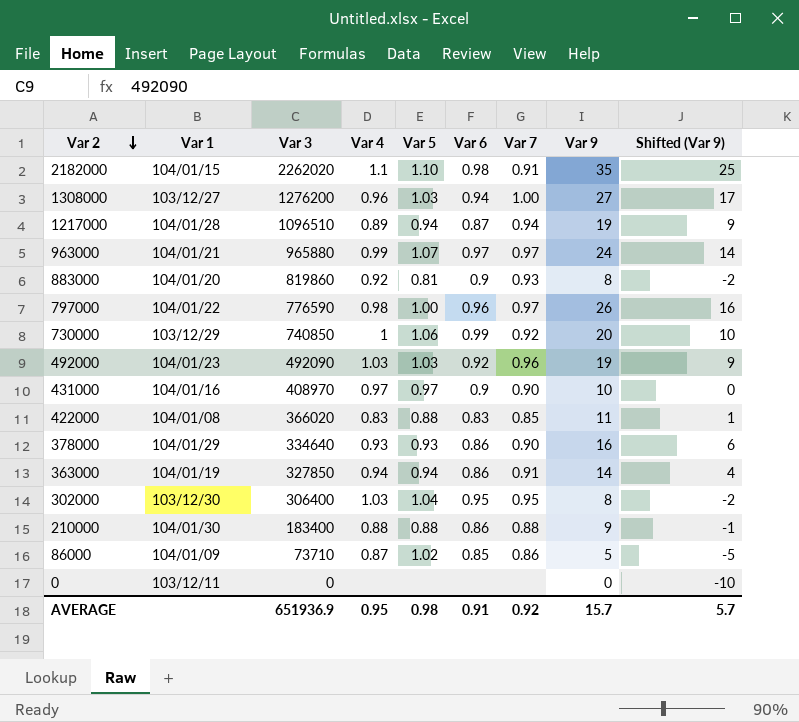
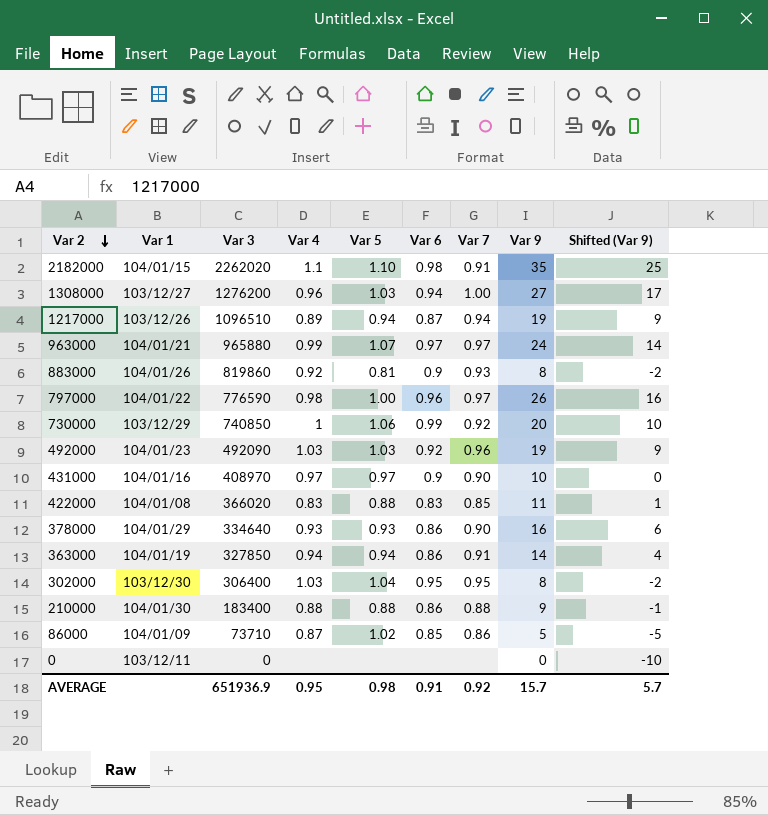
1217000 | Var 1: 104/01/28 -> 103/12/26
883000 | Var 1: 104/01/20 -> 104/01/26

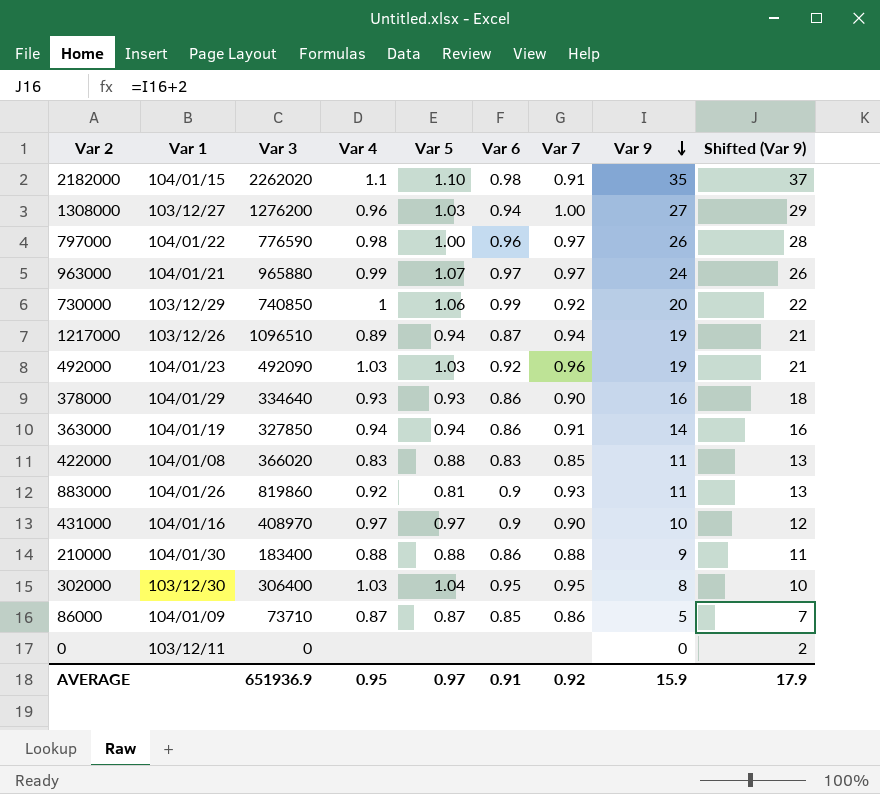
row order: Var 2 descending -> Var 9 descending
column Shifted (Var 9) | formula: [Var 9] - 10 -> [Var 9] + 2
883000 | Var 9: 8 -> 11
86000 | Var 5: 1.02 -> 0.87
AVERAGE | Var 5: 0.98 -> 0.97
AVERAGE | Var 9: 15.7 -> 15.9
AVERAGE | Shifted (Var 9): 5.7 -> 17.9

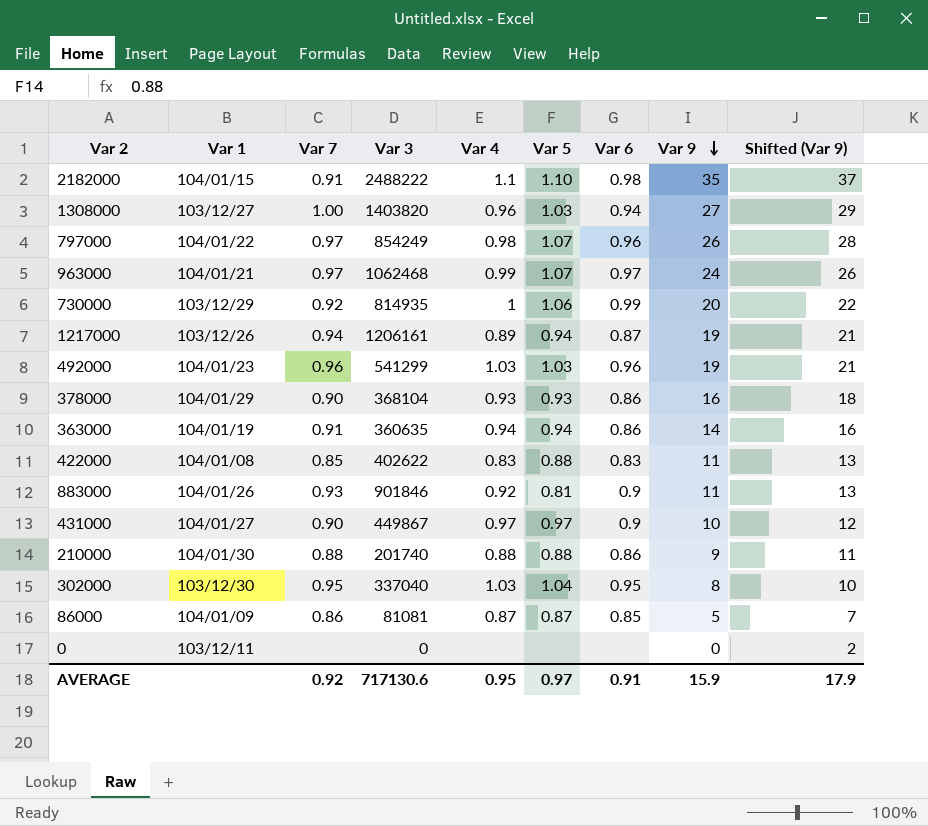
column Var 7 | position: 7 -> 3
2182000 | Var 3: 2262020 -> 2488222
1308000 | Var 3: 1276200 -> 1403820
797000 | Var 3: 776590 -> 854249
797000 | Var 5: 1.00 -> 1.07
963000 | Var 3: 965880 -> 1062468
730000 | Var 3: 740850 -> 814935
1217000 | Var 3: 1096510 -> 1206161
492000 | Var 3: 492090 -> 541299
492000 | Var 6: 0.92 -> 0.96
378000 | Var 3: 334640 -> 368104
363000 | Var 3: 327850 -> 360635
422000 | Var 3: 366020 -> 402622
883000 | Var 3: 819860 -> 901846
431000 | Var 1: 104/01/16 -> 104/01/27
431000 | Var 3: 408970 -> 449867
210000 | Var 3: 183400 -> 201740
302000 | Var 3: 306400 -> 337040
86000 | Var 3: 73710 -> 81081
AVERAGE | Var 3: 651936.9 -> 717130.6

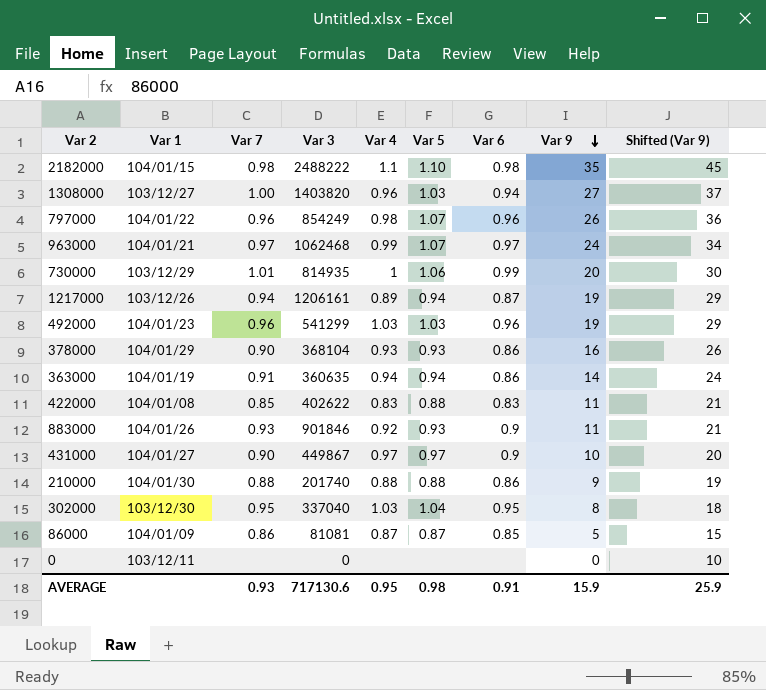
column Shifted (Var 9) | formula: [Var 9] + 2 -> [Var 9] + 10
2182000 | Var 7: 0.91 -> 0.98
797000 | Var 7: 0.97 -> 0.96
730000 | Var 7: 0.92 -> 1.01
883000 | Var 5: 0.81 -> 0.93
AVERAGE | Var 7: 0.92 -> 0.93
AVERAGE | Var 5: 0.97 -> 0.98
AVERAGE | Shifted (Var 9): 17.9 -> 25.9

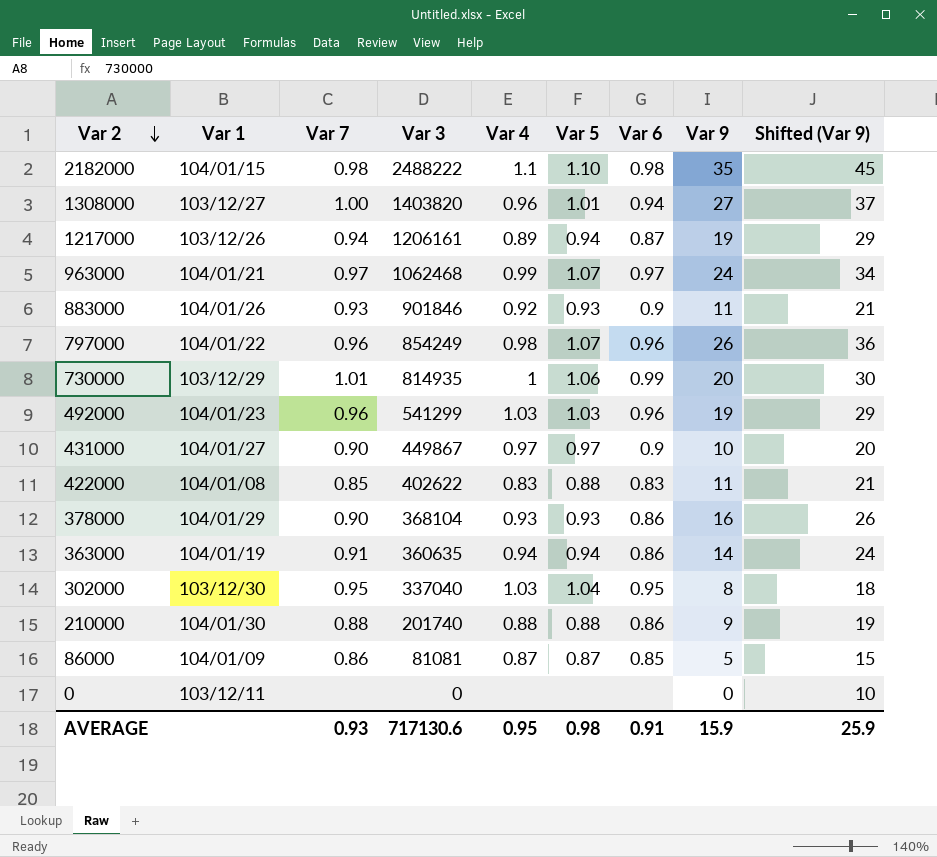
row order: Var 9 descending -> Var 2 descending
1308000 | Var 5: 1.03 -> 1.01

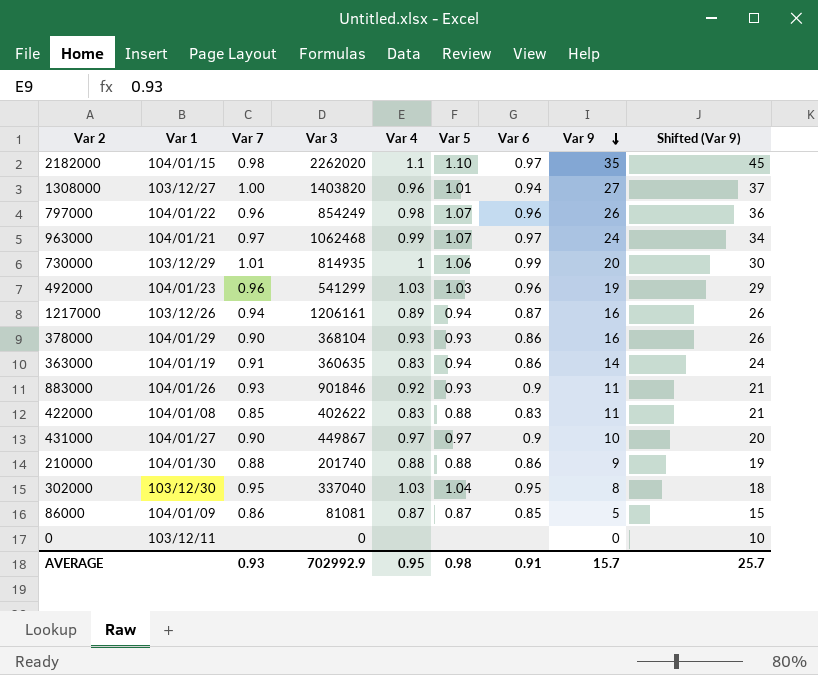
row order: Var 2 descending -> Var 9 descending
2182000 | Var 3: 2488222 -> 2262020
2182000 | Var 6: 0.98 -> 0.97
1217000 | Var 9: 19 -> 16
1217000 | Shifted (Var 9): 29 -> 26
363000 | Var 4: 0.94 -> 0.83
AVERAGE | Var 3: 717130.6 -> 702992.9
AVERAGE | Var 9: 15.9 -> 15.7
AVERAGE | Shifted (Var 9): 25.9 -> 25.7

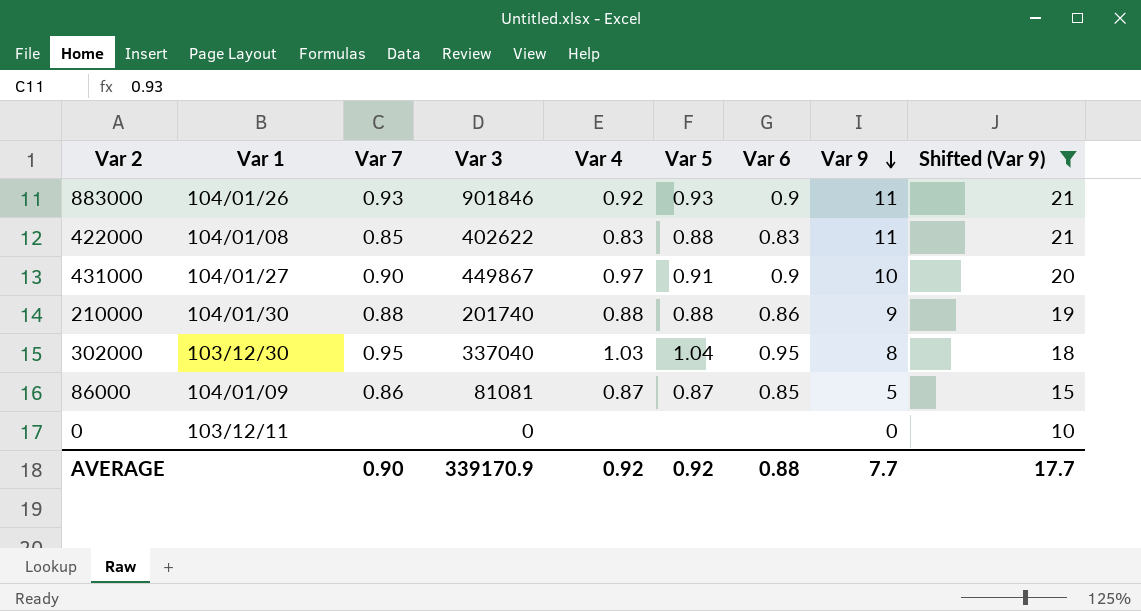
filter: none -> Shifted (Var 9) <= 21
431000 | Var 5: 0.97 -> 0.91
AVERAGE | Var 7: 0.93 -> 0.90
AVERAGE | Var 3: 702992.9 -> 339170.9
AVERAGE | Var 4: 0.95 -> 0.92
AVERAGE | Var 5: 0.98 -> 0.92
AVERAGE | Var 6: 0.91 -> 0.88
AVERAGE | Var 9: 15.7 -> 7.7
AVERAGE | Shifted (Var 9): 25.7 -> 17.7

